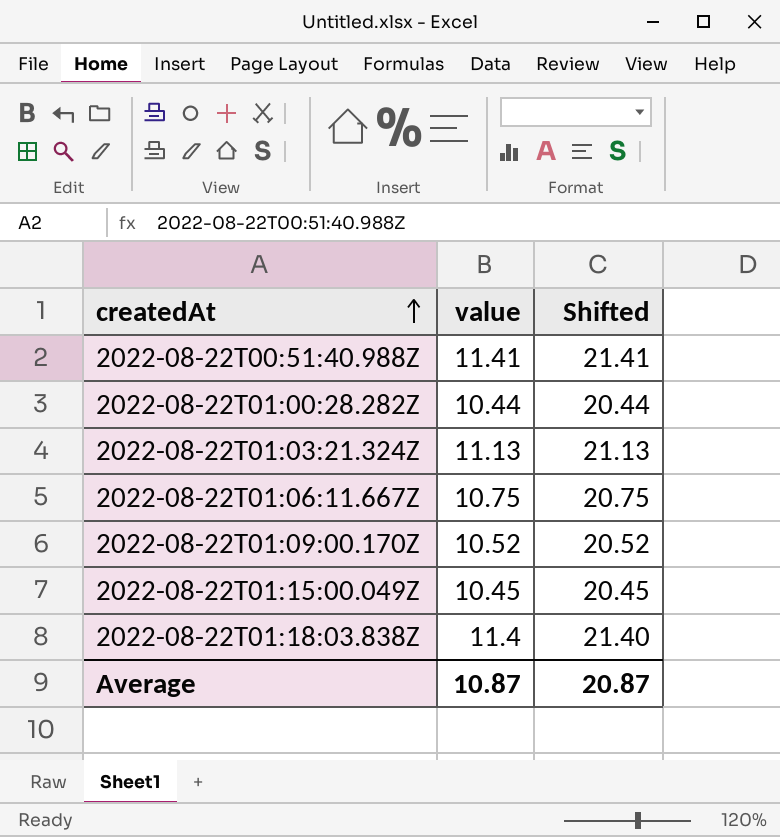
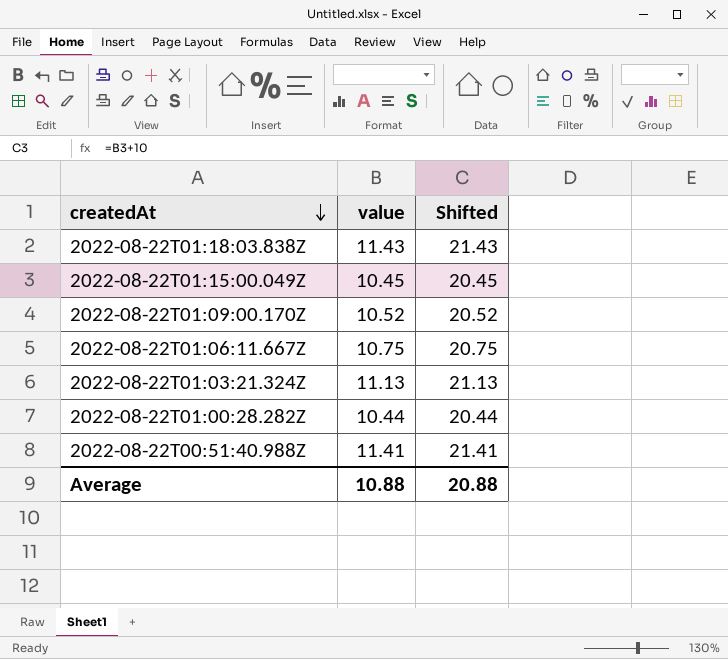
row order: createdAt ascending -> createdAt descending
2022-08-22T01:18:03.838Z | value: 11.4 -> 11.43
2022-08-22T01:18:03.838Z | Shifted: 21.40 -> 21.43
Average | value: 10.87 -> 10.88
Average | Shifted: 20.87 -> 20.88

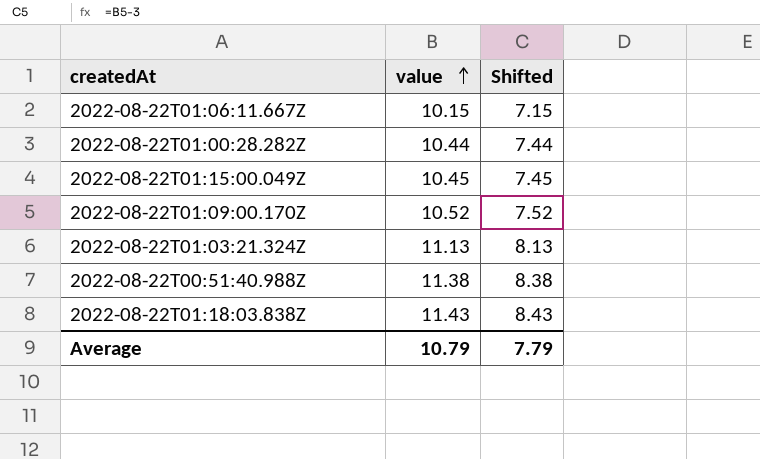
row order: createdAt descending -> value ascending
column Shifted | formula: [value] + 10 -> [value] - 3
2022-08-22T01:06:11.667Z | value: 10.75 -> 10.15
2022-08-22T00:51:40.988Z | value: 11.41 -> 11.38
Average | value: 10.88 -> 10.79
Average | Shifted: 20.88 -> 7.79

